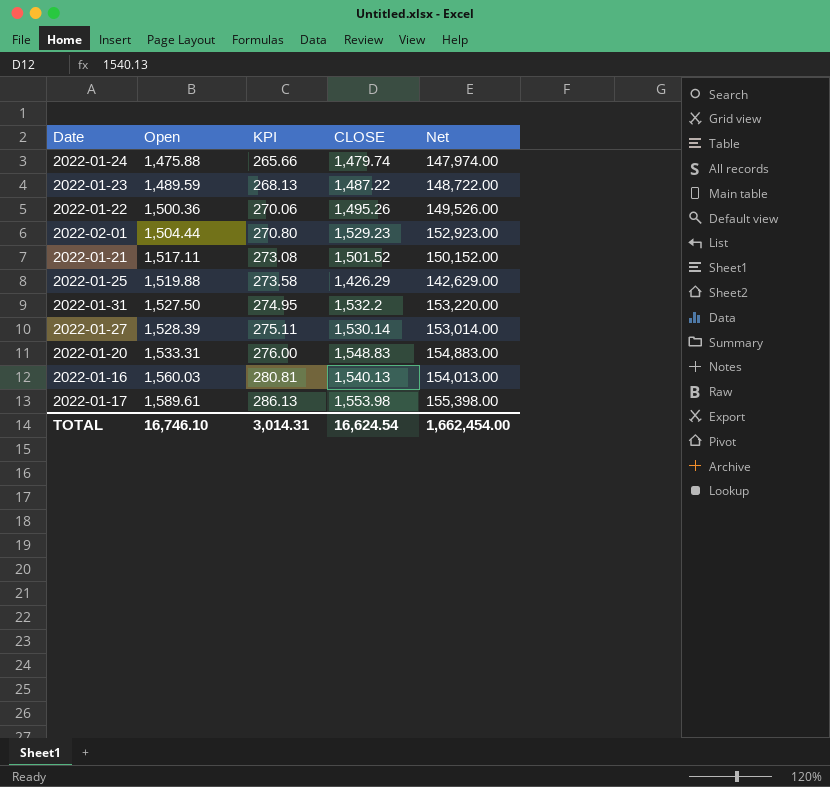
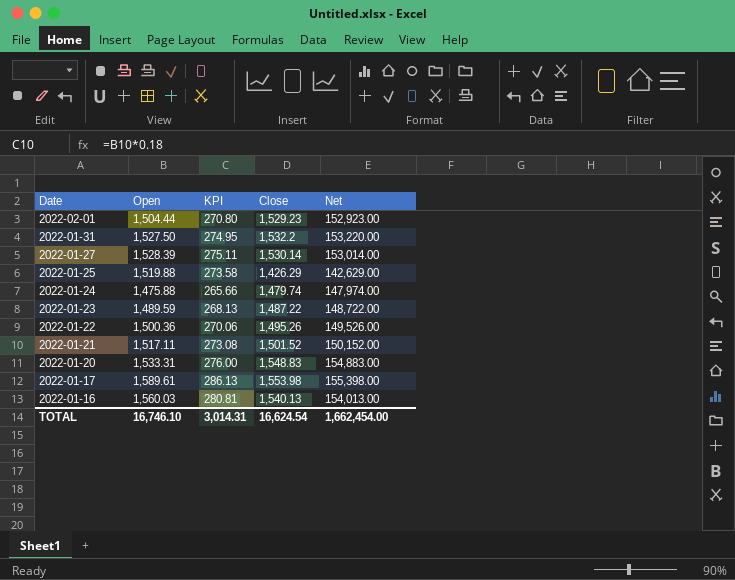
row order: Open ascending -> Date descending
column name: CLOSE -> Close

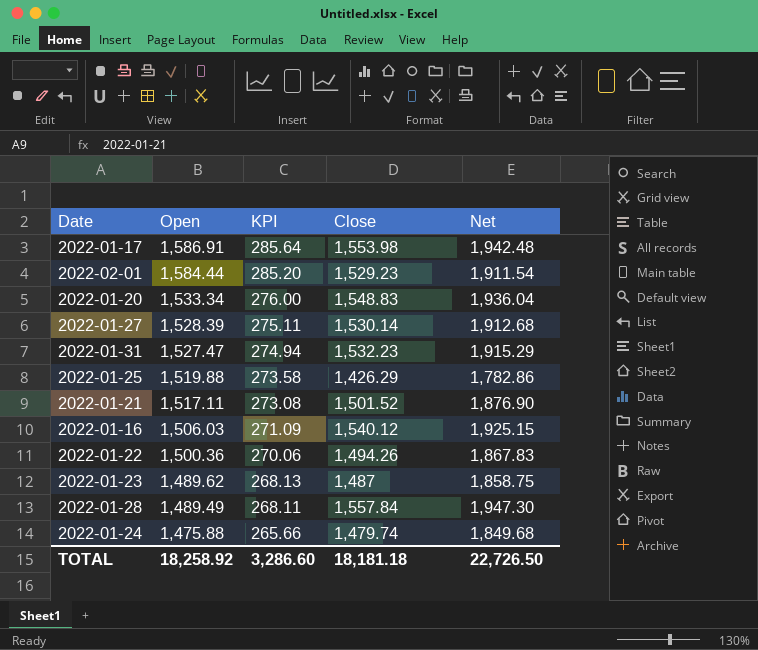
row order: Date descending -> Open descending
column Net | formula: [Close] * 100 -> [Close] * 1.25
2022-01-17 | Open: 1,589.61 -> 1,586.91
2022-01-17 | KPI: 286.13 -> 285.64
2022-02-01 | Open: 1,504.44 -> 1,584.44
2022-02-01 | KPI: 270.80 -> 285.20
2022-01-20 | Open: 1,533.31 -> 1,533.34
2022-01-31 | Open: 1,527.50 -> 1,527.47
2022-01-31 | KPI: 274.95 -> 274.94
2022-01-31 | Close: 1,532.2 -> 1,532.23
2022-01-16 | Open: 1,560.03 -> 1,506.03
2022-01-16 | KPI: 280.81 -> 271.09
2022-01-16 | Close: 1,540.13 -> 1,540.12
2022-01-22 | Close: 1,495.26 -> 1,494.26
2022-01-23 | Open: 1,489.59 -> 1,489.62
2022-01-23 | Close: 1,487.22 -> 1,487
row 2022-01-28: none -> 1,489.49 | 268.11 | 1,557.84 | 1,947.30
TOTAL | Open: 16,746.10 -> 18,258.92
TOTAL | KPI: 3,014.31 -> 3,286.60
TOTAL | Close: 16,624.54 -> 18,181.18
TOTAL | Net: 1,662,454.00 -> 22,726.50

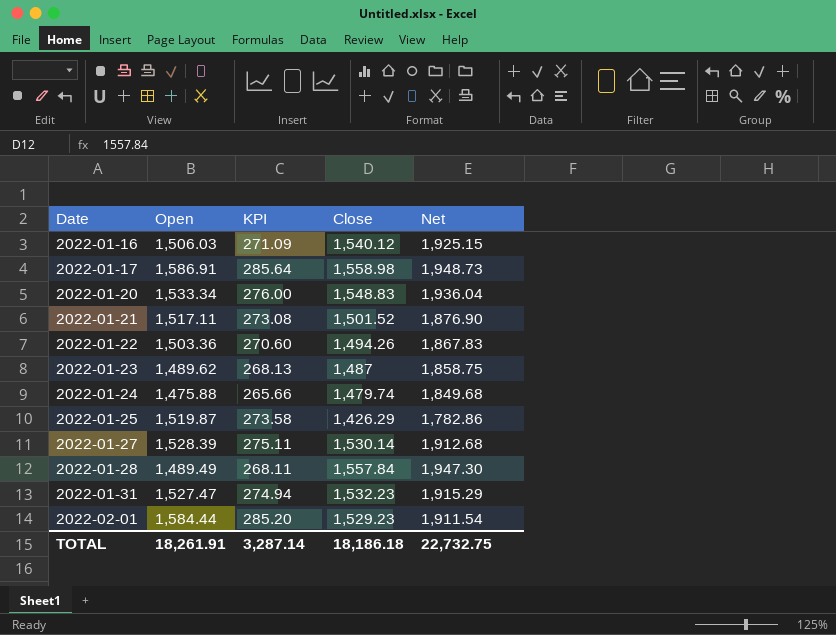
row order: Open descending -> Date ascending
2022-01-17 | Close: 1,553.98 -> 1,558.98
2022-01-17 | Net: 1,942.48 -> 1,948.73
2022-01-22 | Open: 1,500.36 -> 1,503.36
2022-01-22 | KPI: 270.06 -> 270.60
2022-01-25 | Open: 1,519.88 -> 1,519.87
TOTAL | Open: 18,258.92 -> 18,261.91
TOTAL | KPI: 3,286.60 -> 3,287.14
TOTAL | Close: 18,181.18 -> 18,186.18
TOTAL | Net: 22,726.50 -> 22,732.75

